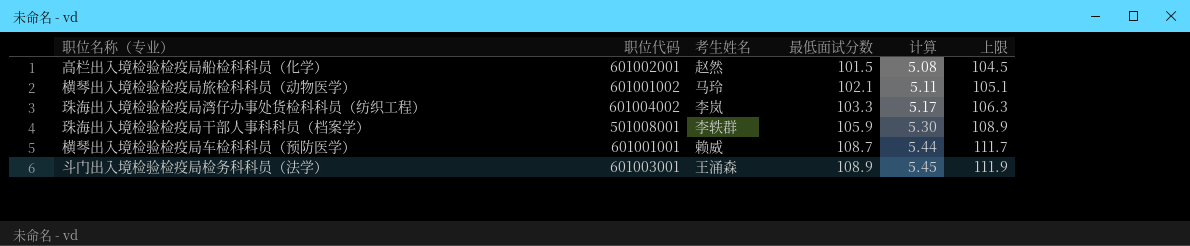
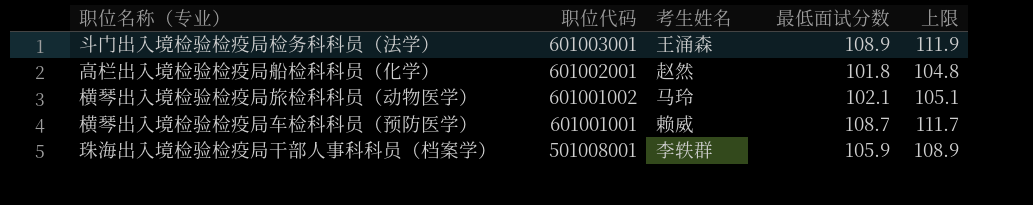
row order: 最低面试分数 ascending -> 职位代码 descending
column 计算 | formula: [最低面试分数] * 0.05 -> none
row 珠海出入境检验检疫局湾仔办事处货检科科员（纺织工程）: 601004002 | 李岚 | 103.3 | 5.17 | 106.3 -> none
高栏出入境检验检疫局船检科科员（化学） | 最低面试分数: 101.5 -> 101.8
高栏出入境检验检疫局船检科科员（化学） | 上限: 104.5 -> 104.8

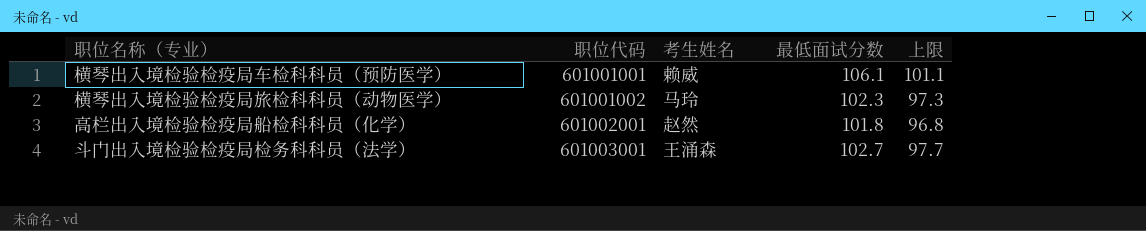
row order: 职位代码 descending -> 职位代码 ascending
column 上限 | formula: [最低面试分数] + 3 -> [最低面试分数] - 5
row 珠海出入境检验检疫局干部人事科科员（档案学）: 501008001 | 李轶群 | 105.9 | 108.9 -> none
横琴出入境检验检疫局车检科科员（预防医学） | 最低面试分数: 108.7 -> 106.1
横琴出入境检验检疫局旅检科科员（动物医学） | 最低面试分数: 102.1 -> 102.3
斗门出入境检验检疫局检务科科员（法学） | 最低面试分数: 108.9 -> 102.7

